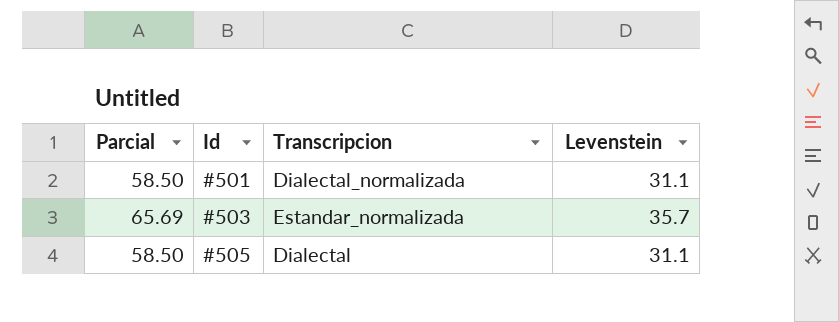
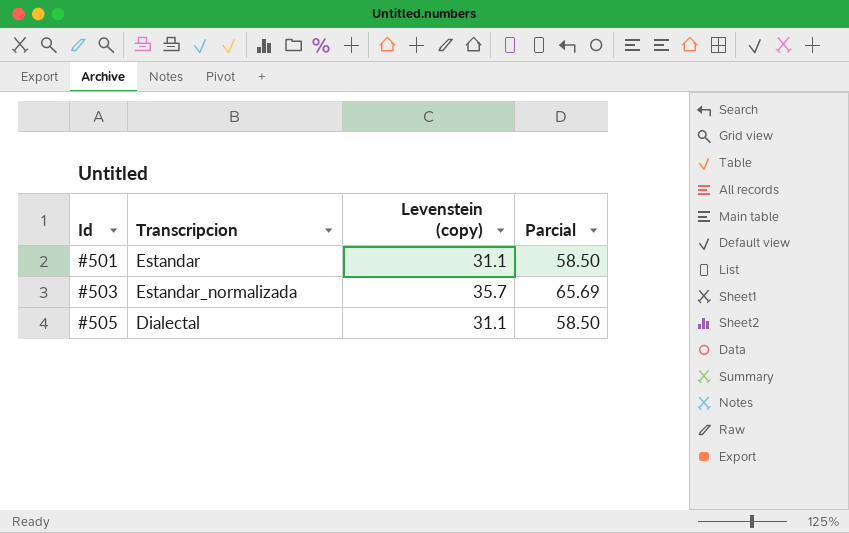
column name: Levenstein -> Levenstein (copy)
column Parcial | position: 1 -> 4
#501 | Transcripcion: Dialectal_normalizada -> Estandar

